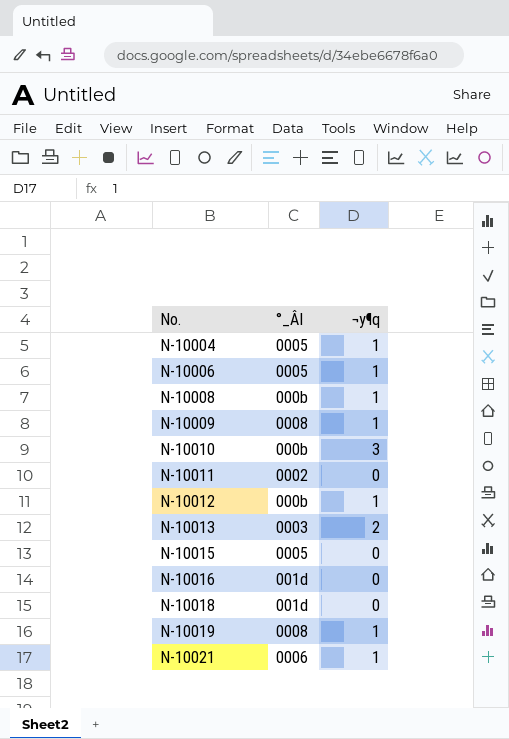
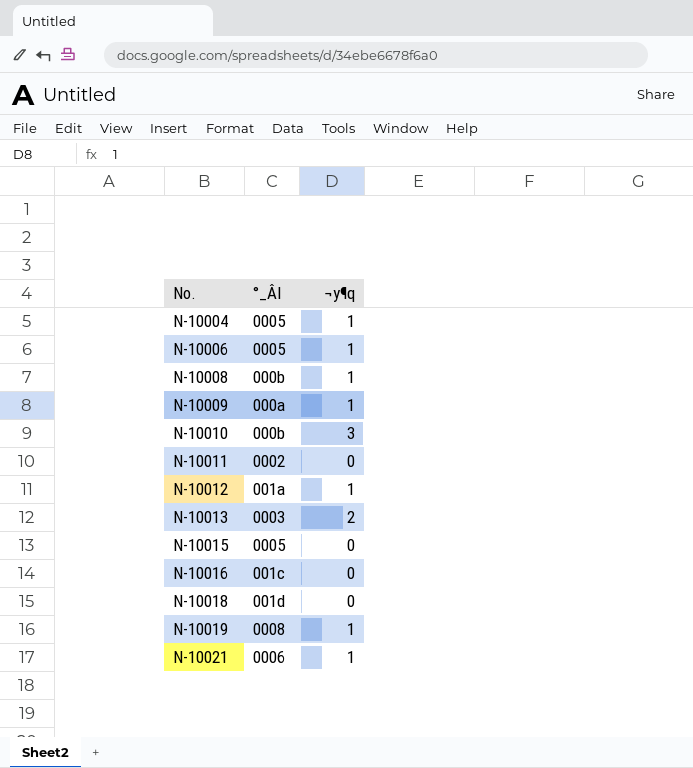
N-10009 | °_ÂI: 0008 -> 000a
N-10012 | °_ÂI: 000b -> 001a
N-10016 | °_ÂI: 001d -> 001c

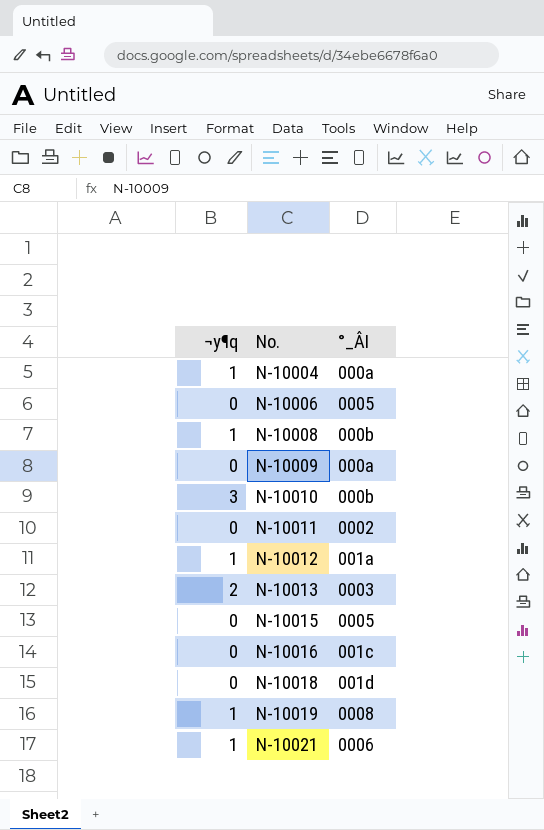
column ¬y¶q | position: 3 -> 1
N-10004 | °_ÂI: 0005 -> 000a
N-10006 | ¬y¶q: 1 -> 0
N-10009 | ¬y¶q: 1 -> 0

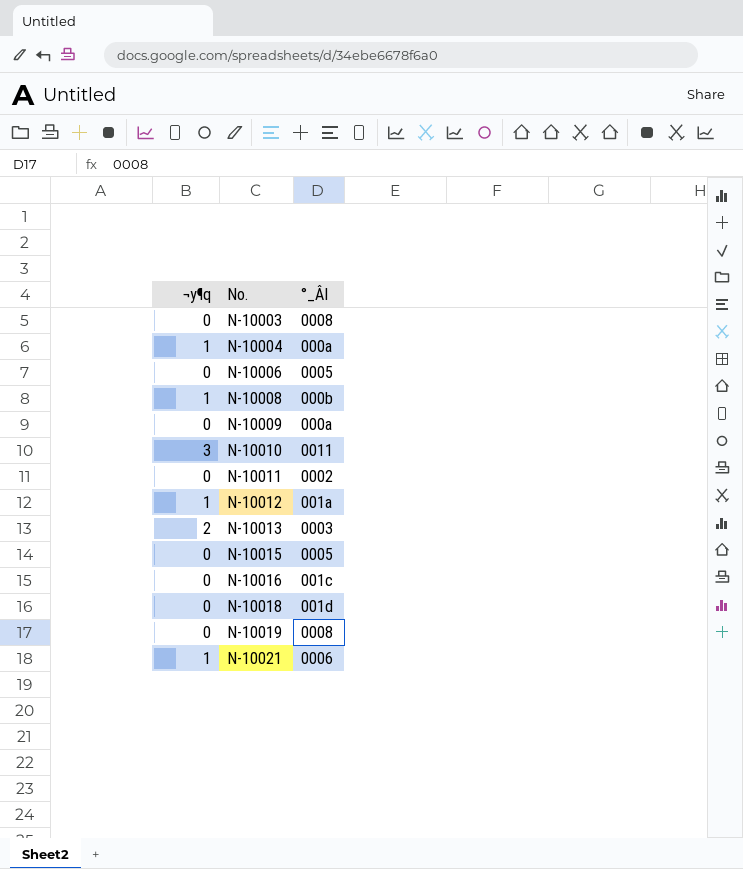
row N-10003: none -> 0 | 0008
N-10010 | °_ÂI: 000b -> 0011
N-10019 | ¬y¶q: 1 -> 0

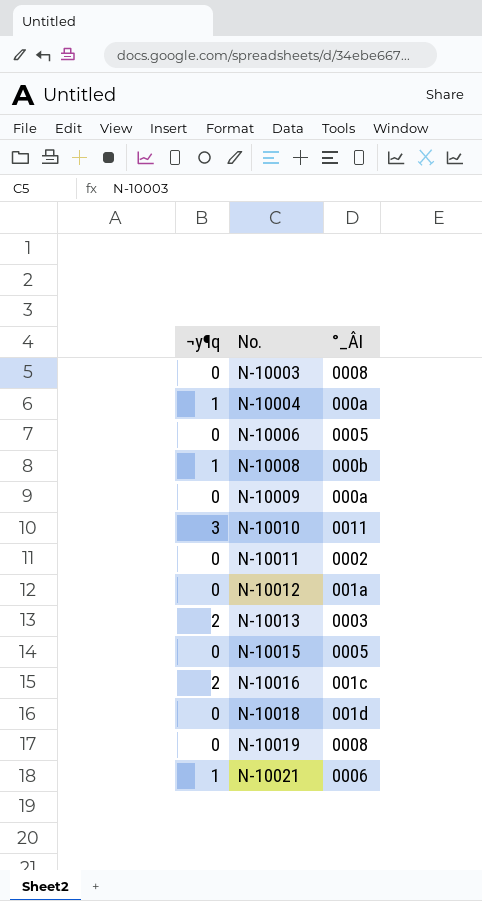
N-10012 | ¬y¶q: 1 -> 0
N-10016 | ¬y¶q: 0 -> 2

